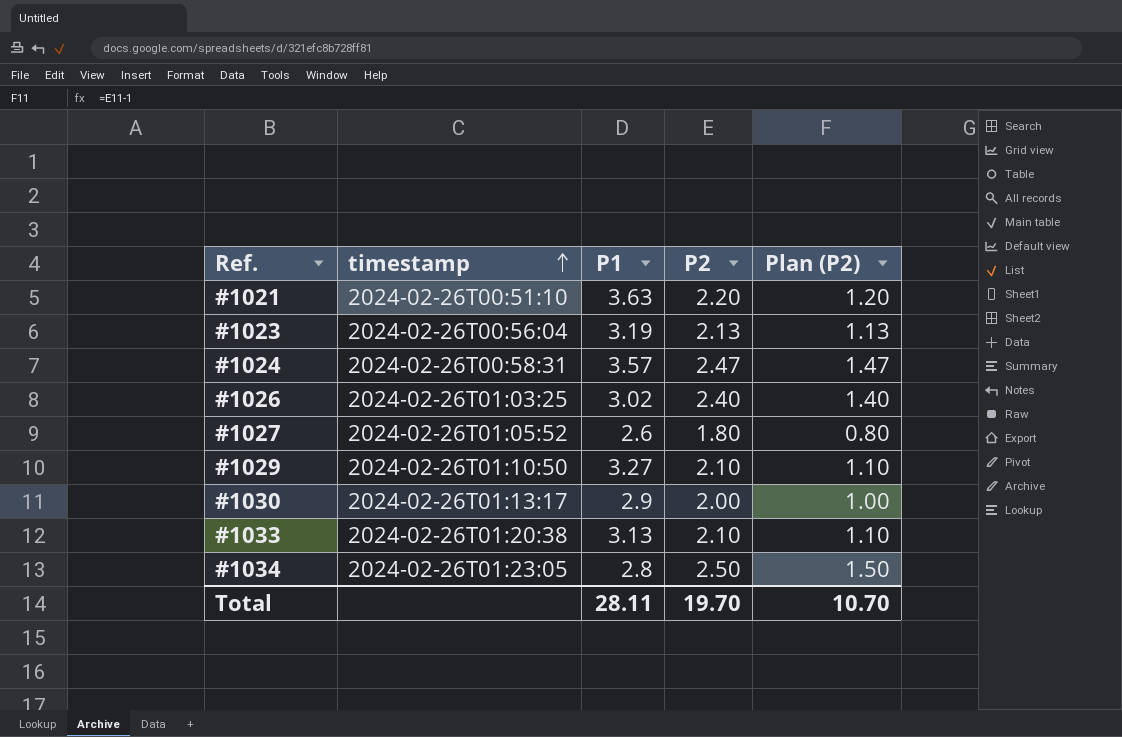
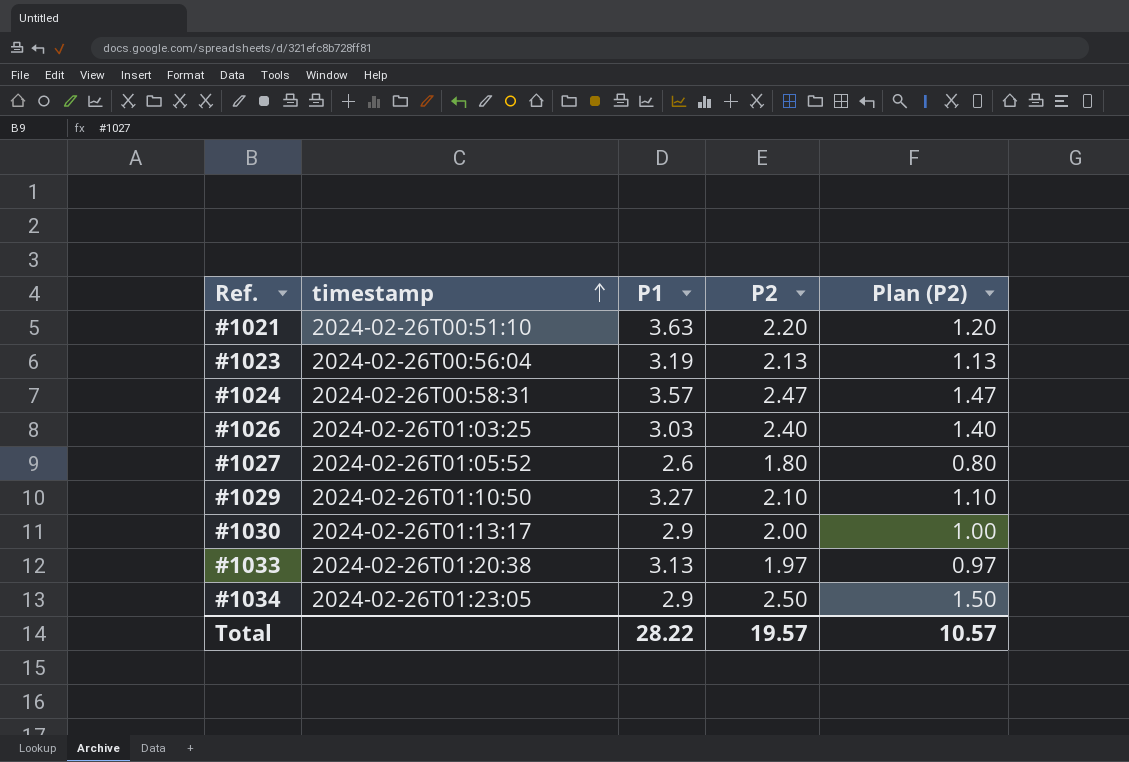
#1026 | P1: 3.02 -> 3.03
#1033 | P2: 2.10 -> 1.97
#1033 | Plan (P2): 1.10 -> 0.97
#1034 | P1: 2.8 -> 2.9
Total | P1: 28.11 -> 28.22
Total | P2: 19.70 -> 19.57
Total | Plan (P2): 10.70 -> 10.57

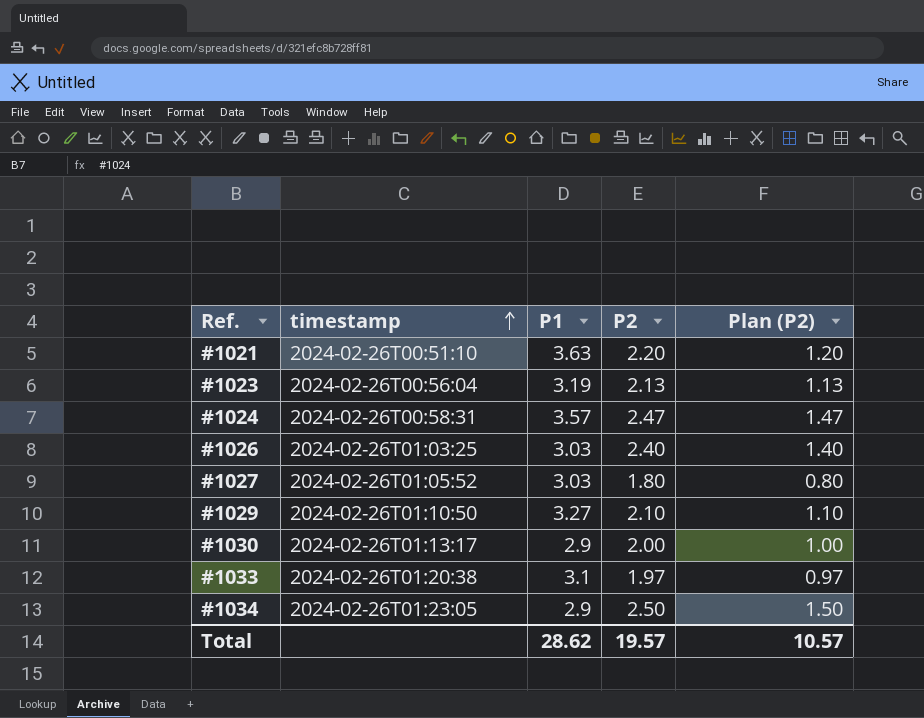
#1027 | P1: 2.6 -> 3.03
#1033 | P1: 3.13 -> 3.1
Total | P1: 28.22 -> 28.62

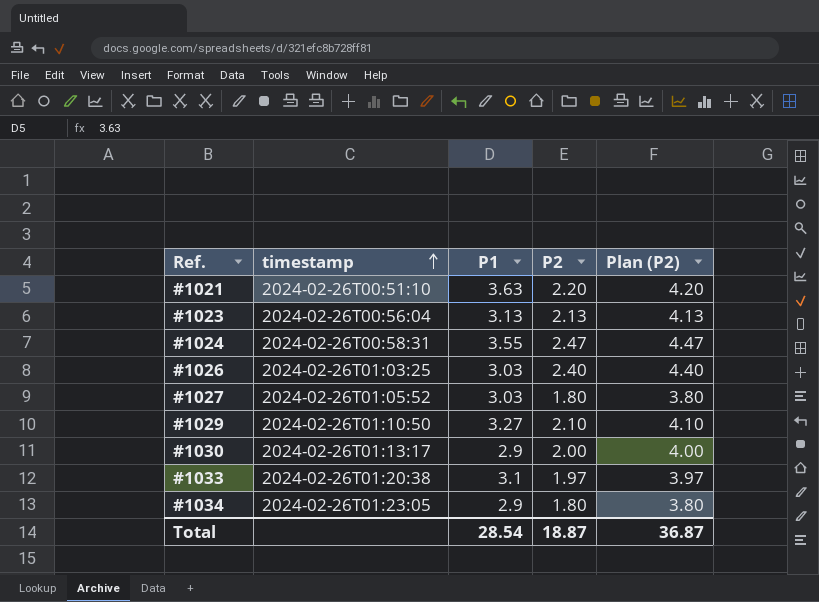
column Plan (P2) | formula: [P2] - 1 -> [P2] + 2
#1023 | P1: 3.19 -> 3.13
#1024 | P1: 3.57 -> 3.55
#1034 | P2: 2.50 -> 1.80
Total | P1: 28.62 -> 28.54
Total | P2: 19.57 -> 18.87
Total | Plan (P2): 10.57 -> 36.87

